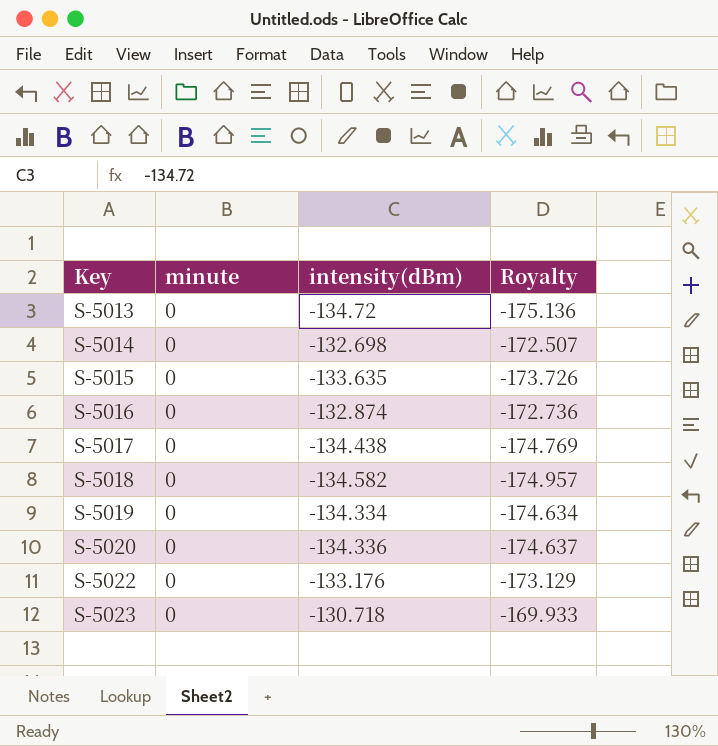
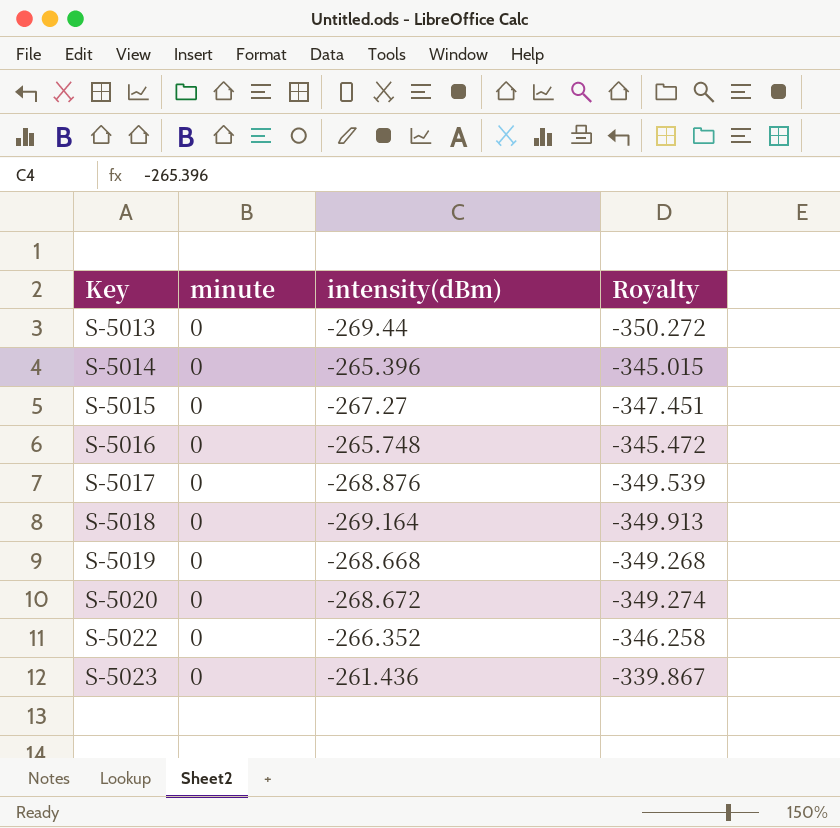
S-5013 | intensity(dBm): -134.72 -> -269.44
S-5013 | Royalty: -175.136 -> -350.272
S-5014 | intensity(dBm): -132.698 -> -265.396
S-5014 | Royalty: -172.507 -> -345.015
S-5015 | intensity(dBm): -133.635 -> -267.27
S-5015 | Royalty: -173.726 -> -347.451
S-5016 | intensity(dBm): -132.874 -> -265.748
S-5016 | Royalty: -172.736 -> -345.472
S-5017 | intensity(dBm): -134.438 -> -268.876
S-5017 | Royalty: -174.769 -> -349.539
S-5018 | intensity(dBm): -134.582 -> -269.164
S-5018 | Royalty: -174.957 -> -349.913
S-5019 | intensity(dBm): -134.334 -> -268.668
S-5019 | Royalty: -174.634 -> -349.268
S-5020 | intensity(dBm): -134.336 -> -268.672
S-5020 | Royalty: -174.637 -> -349.274
S-5022 | intensity(dBm): -133.176 -> -266.352
S-5022 | Royalty: -173.129 -> -346.258
S-5023 | intensity(dBm): -130.718 -> -261.436
S-5023 | Royalty: -169.933 -> -339.867

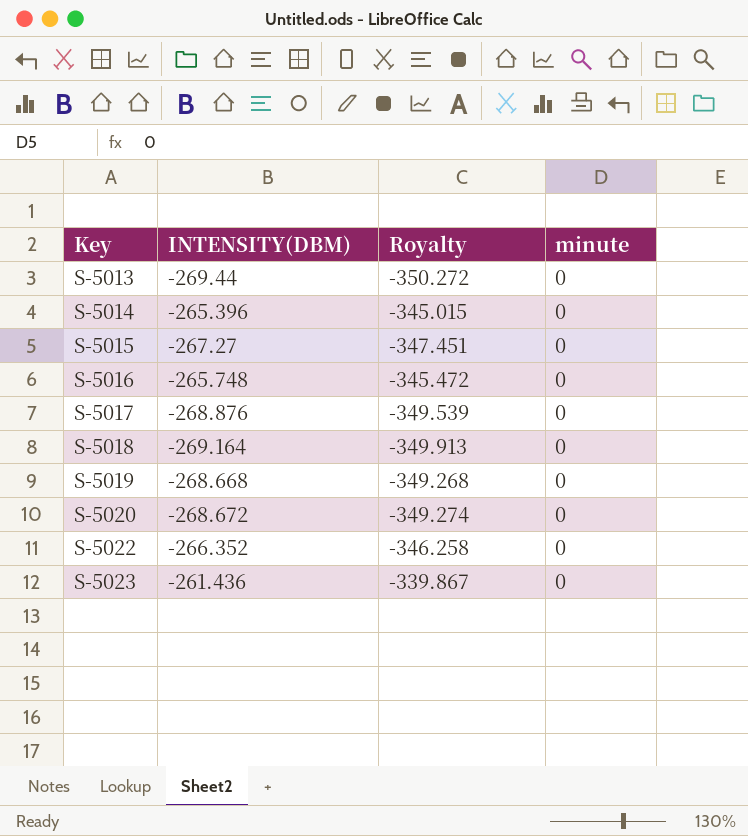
column name: intensity(dBm) -> INTENSITY(DBM)
column minute | position: 2 -> 4

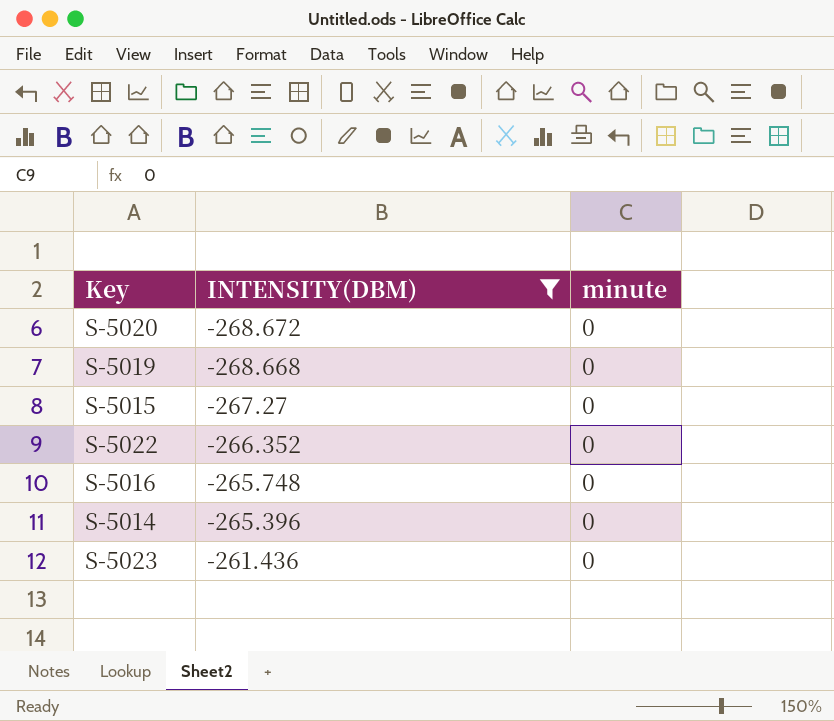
filter: none -> INTENSITY(DBM) >= -268.672
row order: Key ascending -> INTENSITY(DBM) ascending
column Royalty | formula: [INTENSITY(DBM)] * 1.3 -> none

